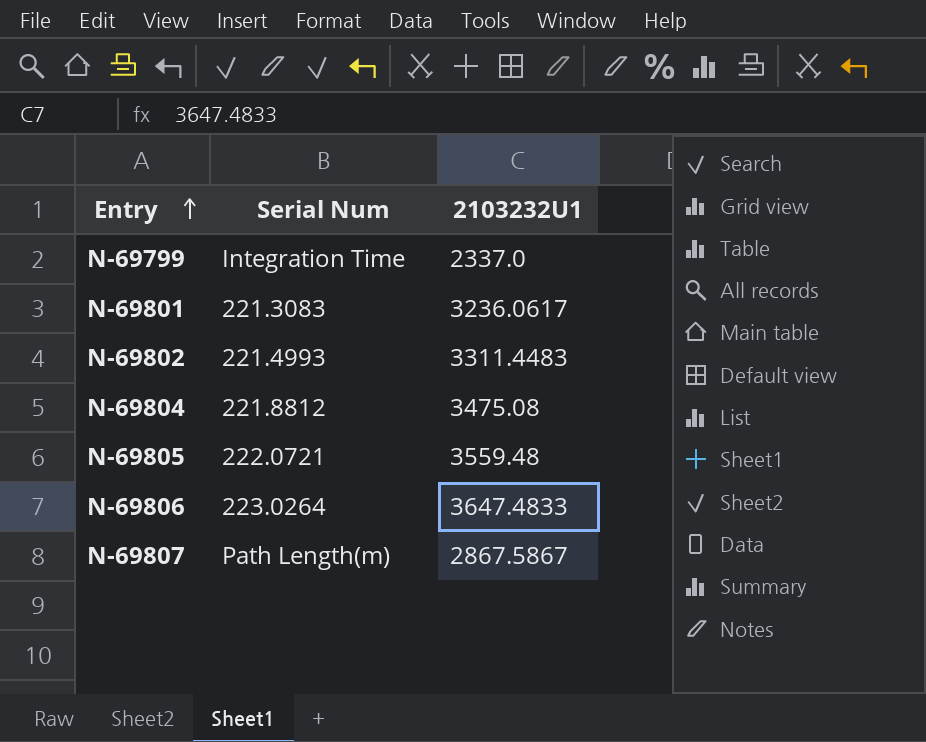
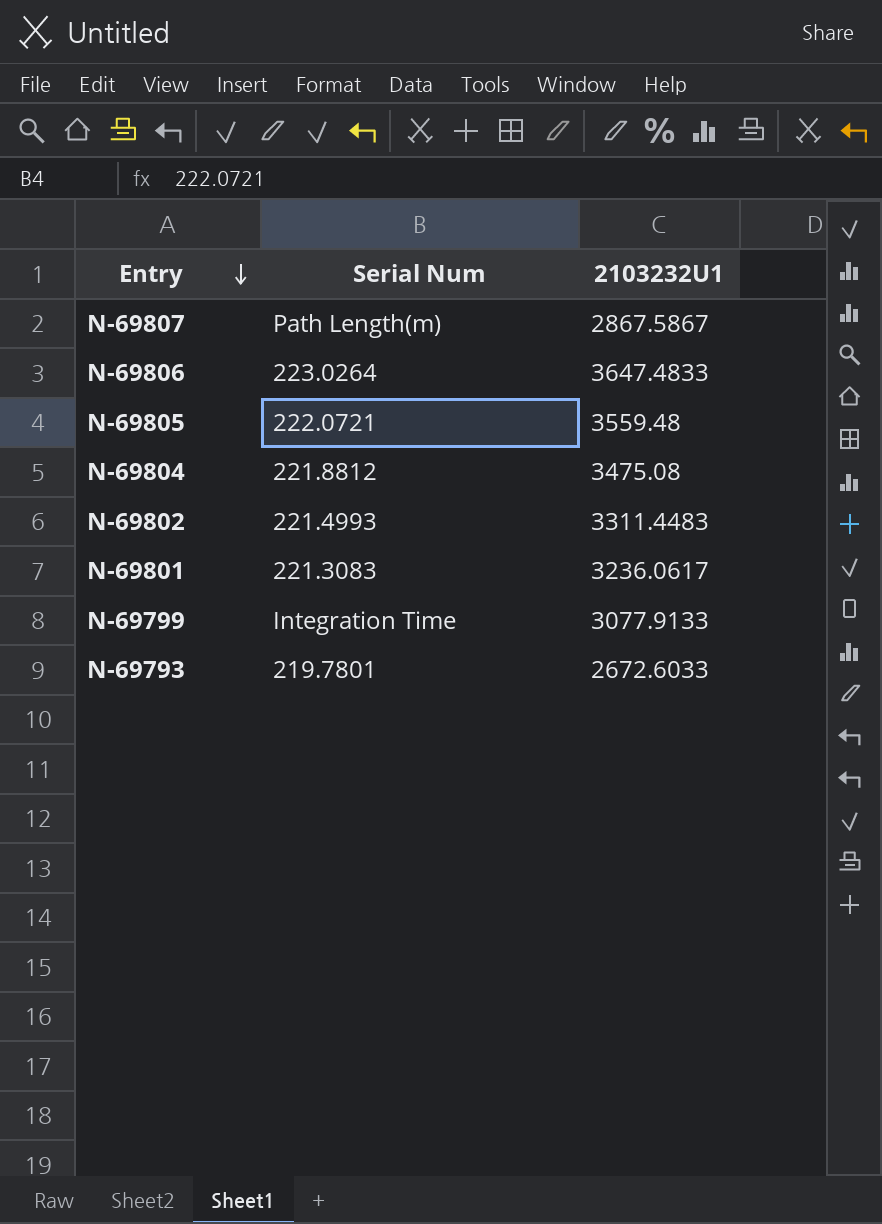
row order: Entry ascending -> Entry descending
N-69799 | 2103232U1: 2337.0 -> 3077.9133
row N-69793: none -> 219.7801 | 2672.6033

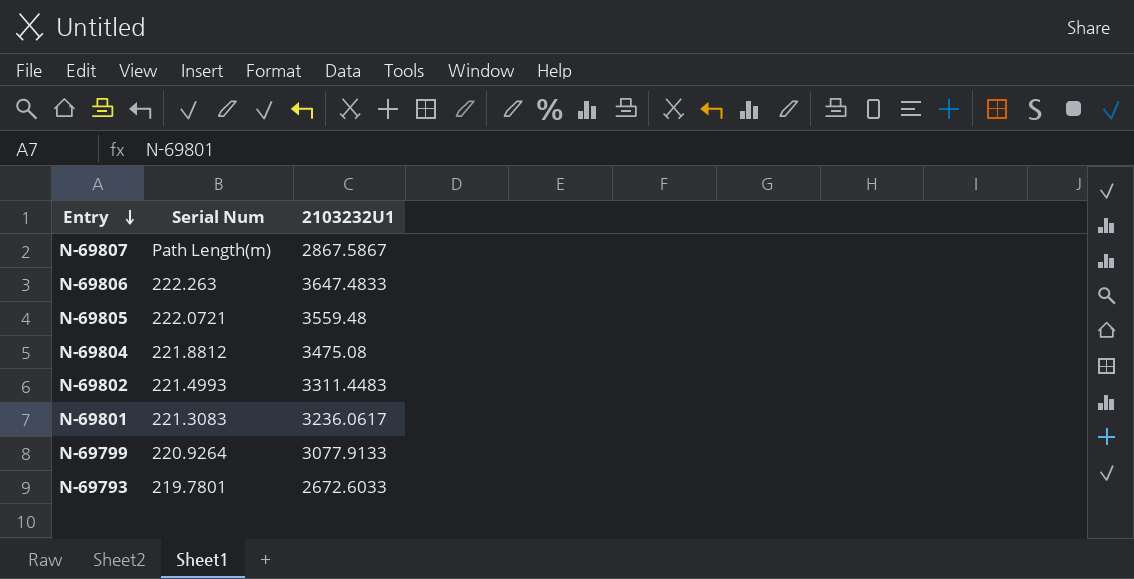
N-69806 | Serial Num: 223.0264 -> 222.263
N-69799 | Serial Num: Integration Time -> 220.9264

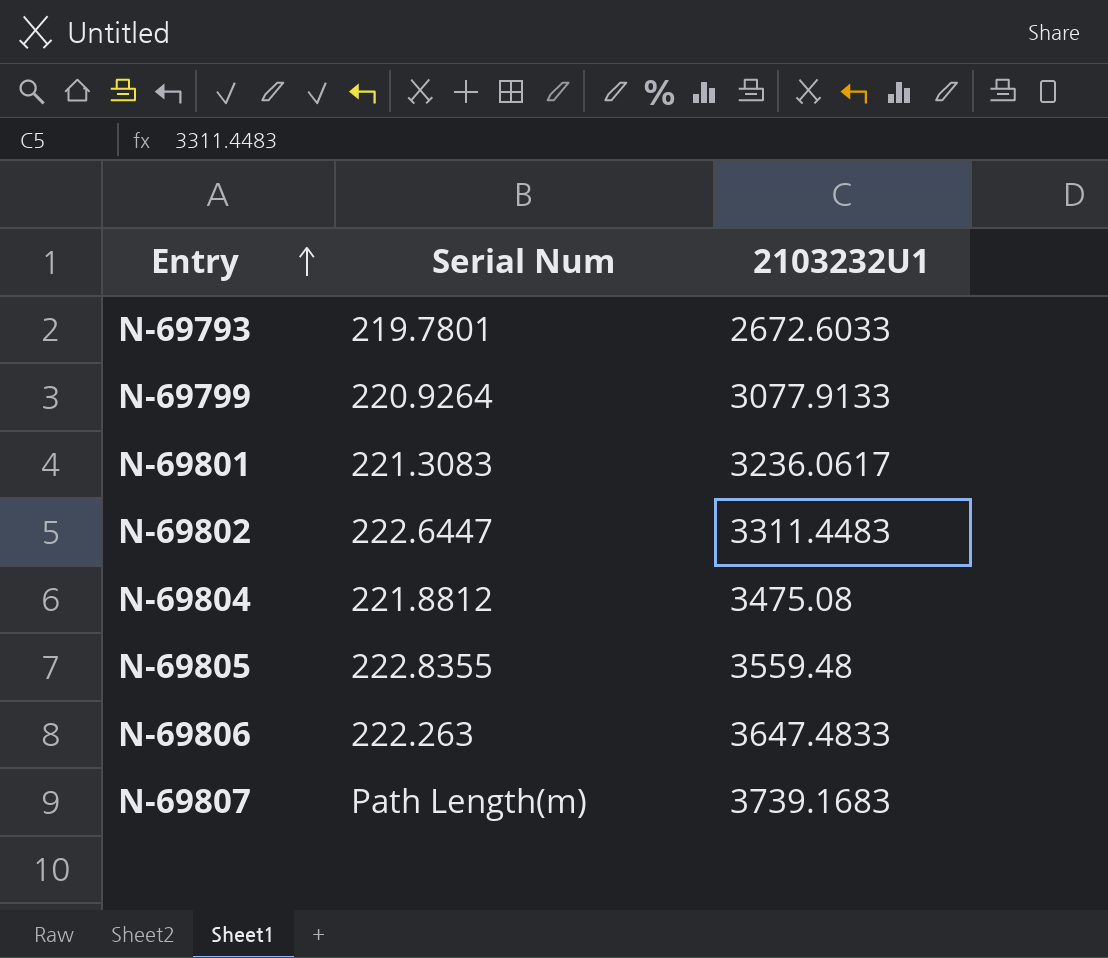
row order: Entry descending -> Entry ascending
N-69802 | Serial Num: 221.4993 -> 222.6447
N-69805 | Serial Num: 222.0721 -> 222.8355
N-69807 | 2103232U1: 2867.5867 -> 3739.1683

